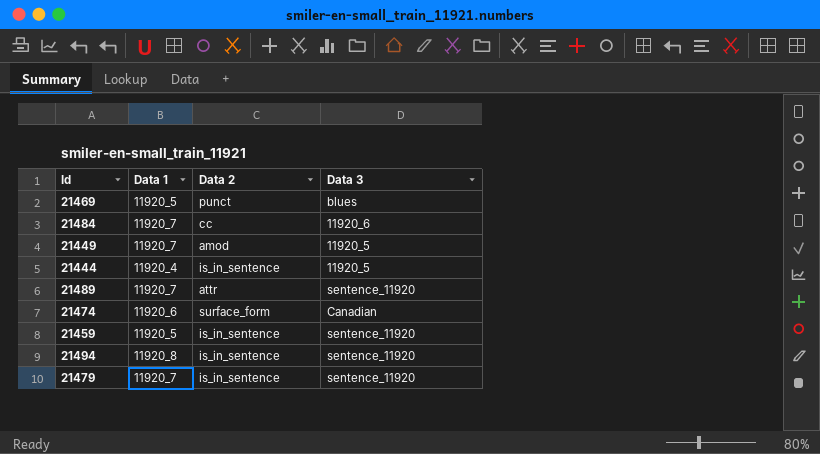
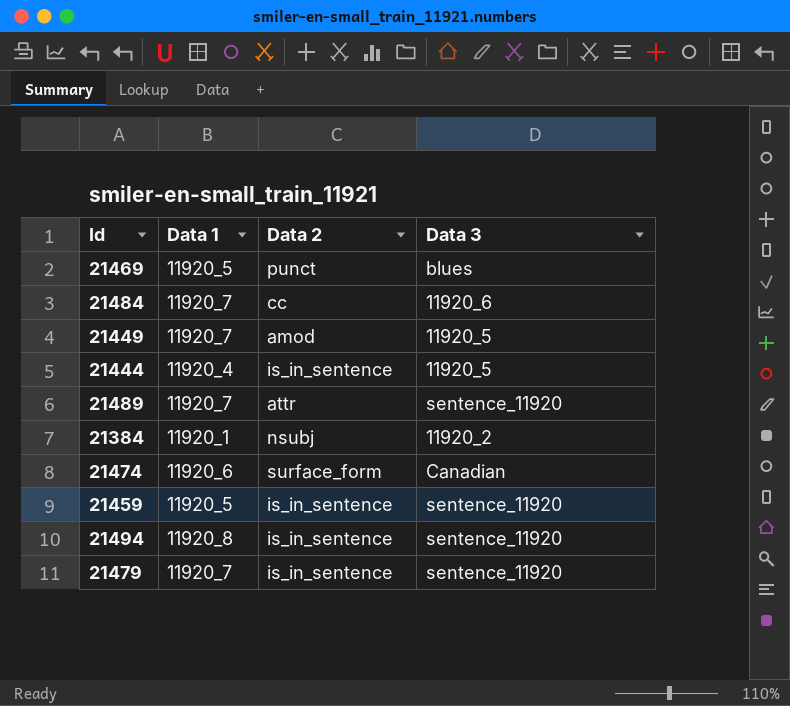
row 21384: none -> 11920_1 | nsubj | 11920_2

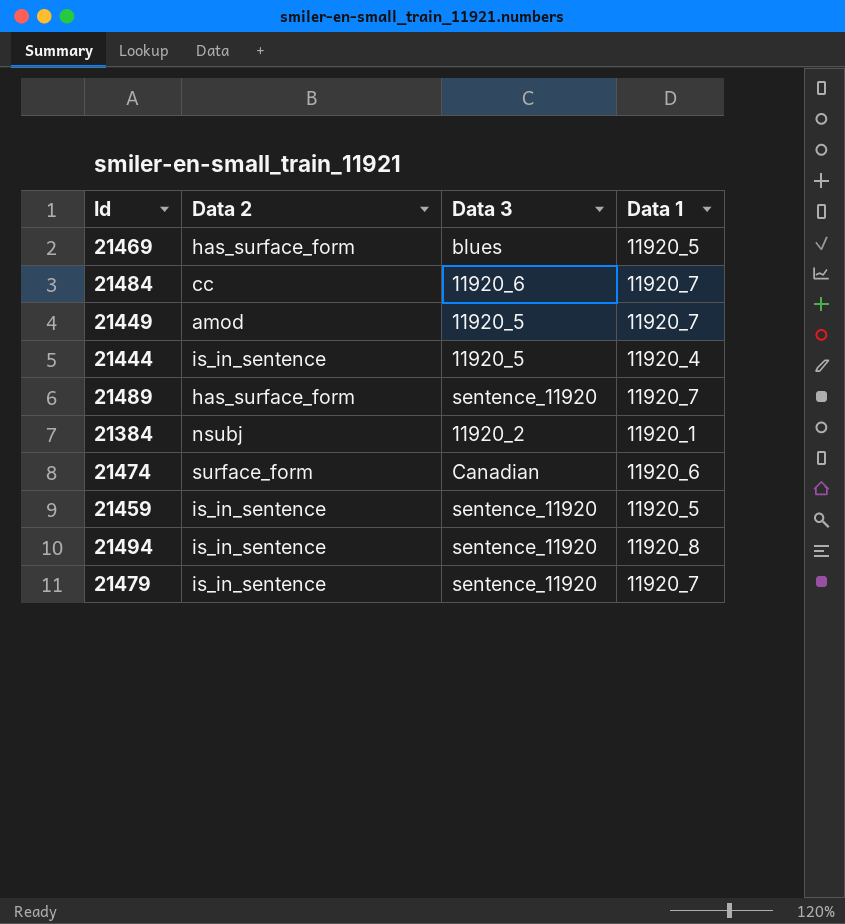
column Data 1 | position: 2 -> 4
21469 | Data 2: punct -> has_surface_form
21489 | Data 2: attr -> has_surface_form

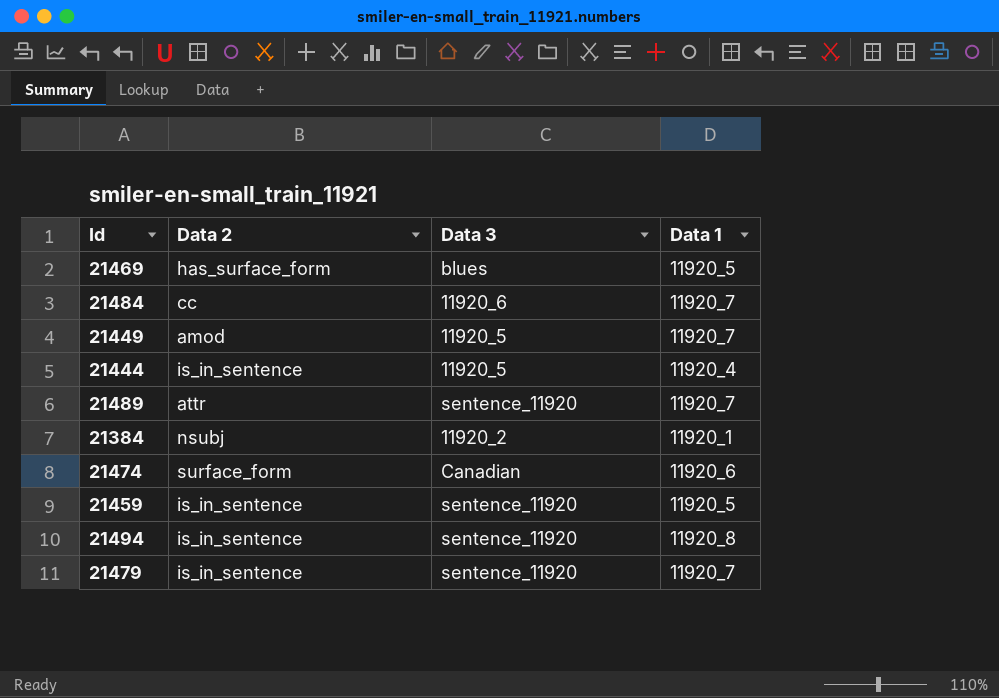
21489 | Data 2: has_surface_form -> attr

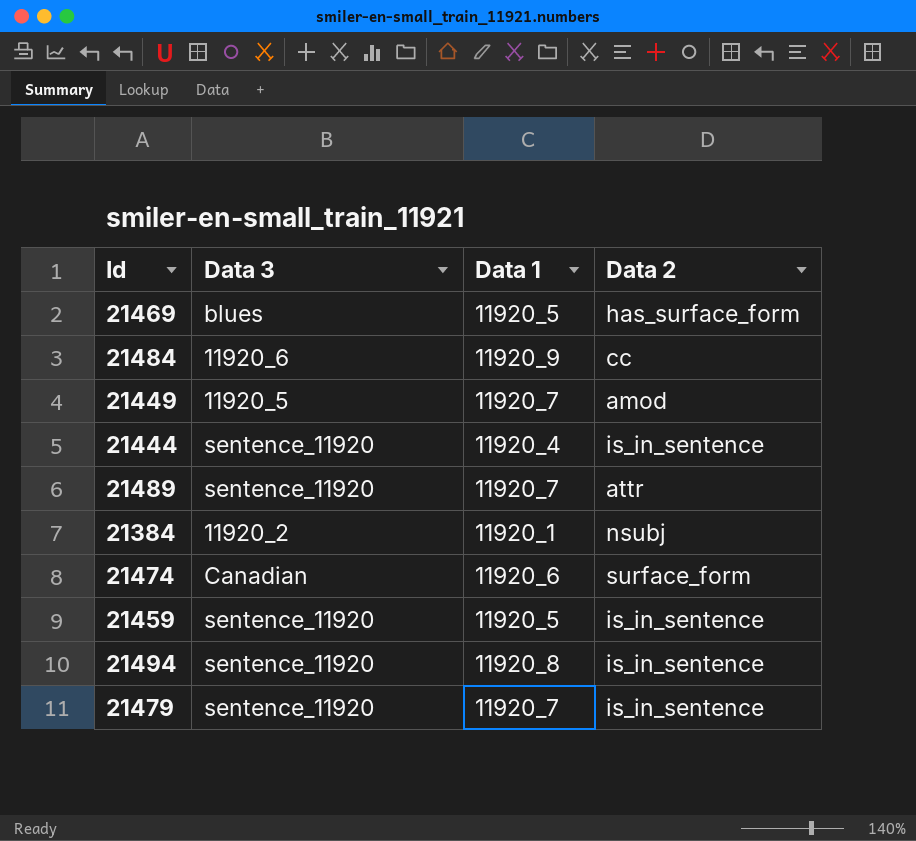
column Data 2 | position: 2 -> 4
21484 | Data 1: 11920_7 -> 11920_9
21444 | Data 3: 11920_5 -> sentence_11920

